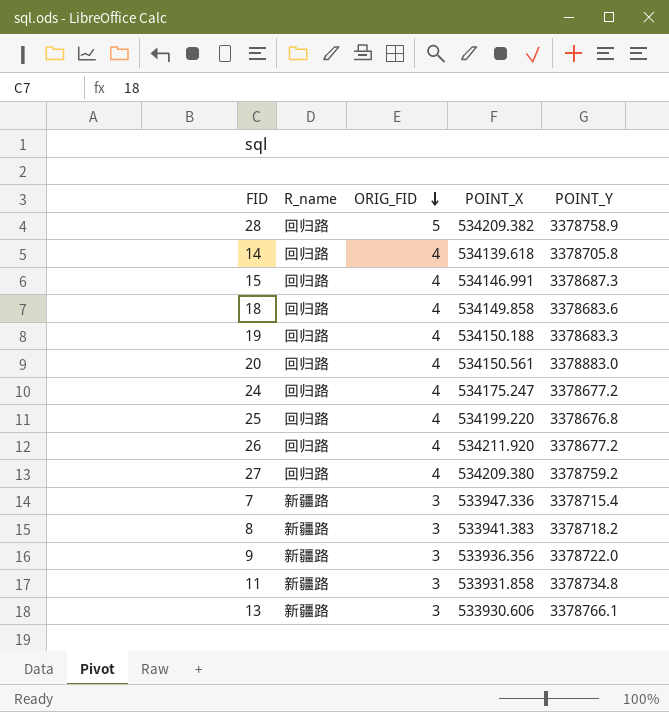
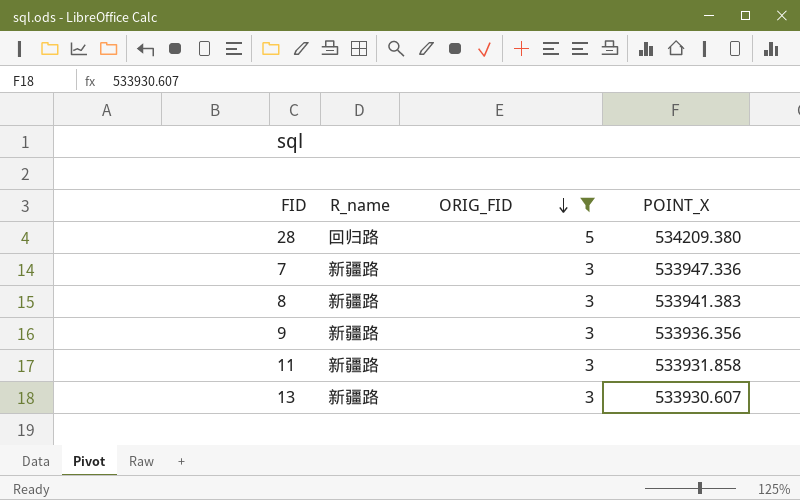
filter: none -> ORIG_FID != 4
column POINT_Y | position: 5 -> none
28 | POINT_X: 534209.382 -> 534209.380
13 | POINT_X: 533930.606 -> 533930.607

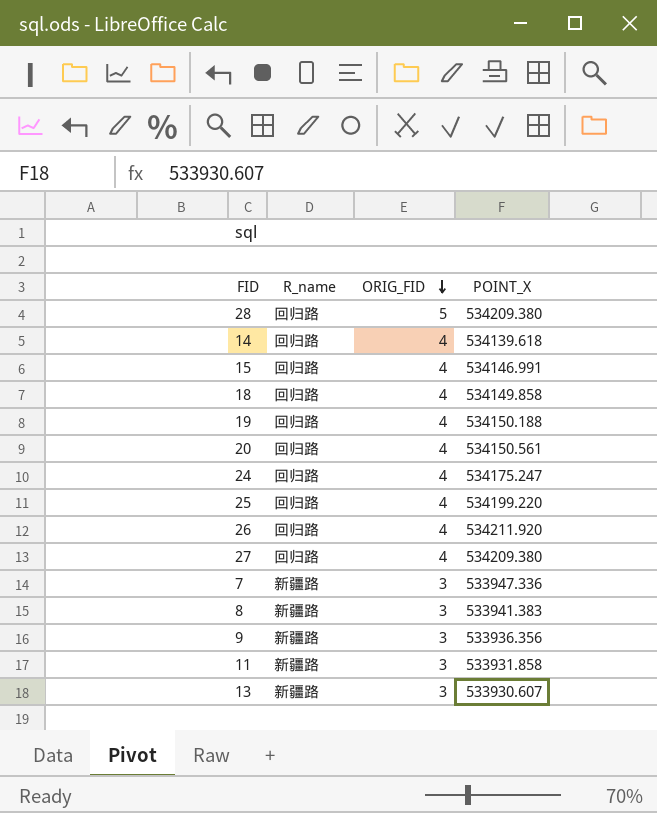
filter: ORIG_FID != 4 -> none

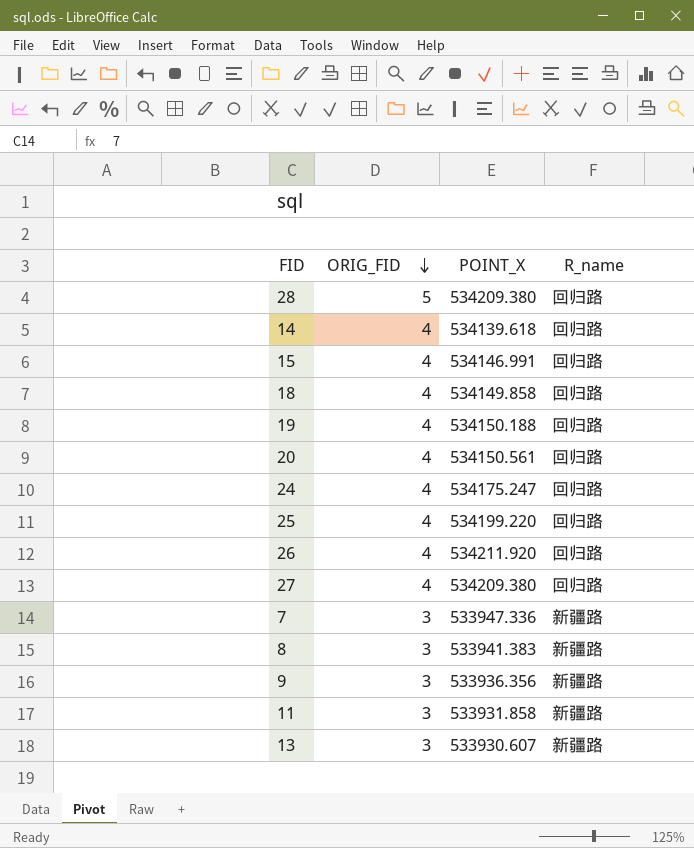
column R_name | position: 2 -> 4

